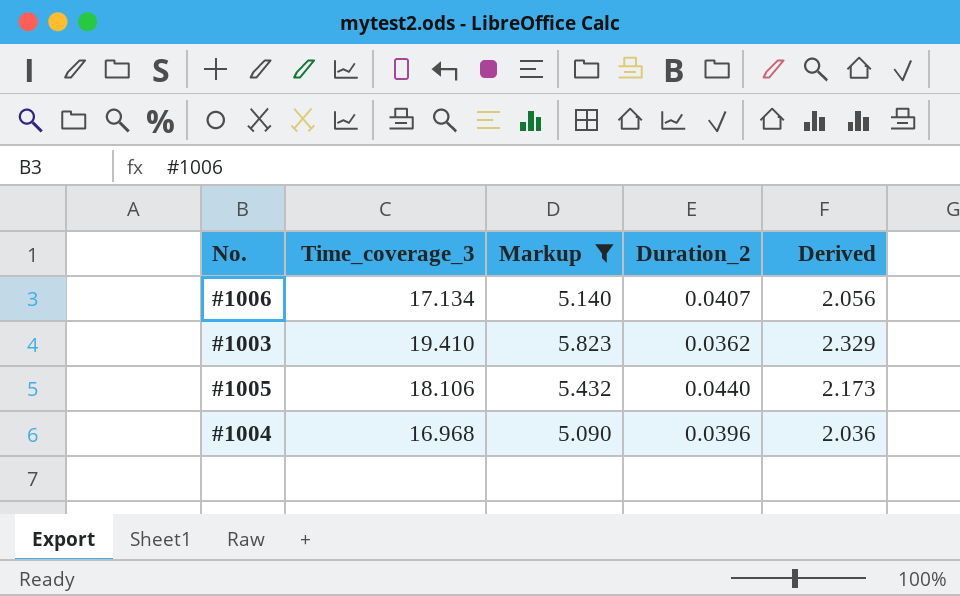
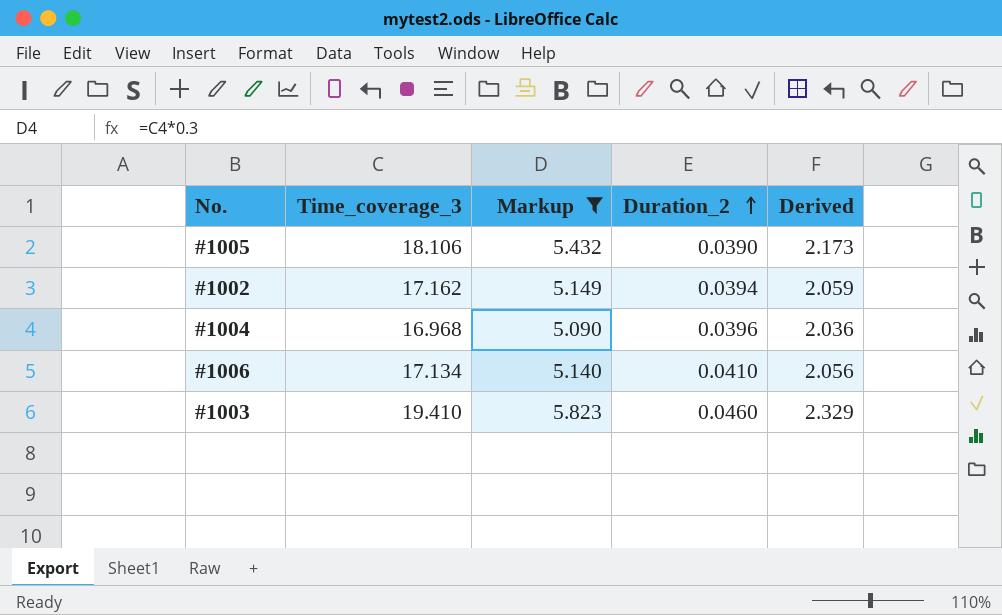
row order: none -> Duration_2 ascending
#1005 | Duration_2: 0.0440 -> 0.0390
row #1002: none -> 17.162 | 5.149 | 0.0394 | 2.059
#1006 | Duration_2: 0.0407 -> 0.0410
#1003 | Duration_2: 0.0362 -> 0.0460

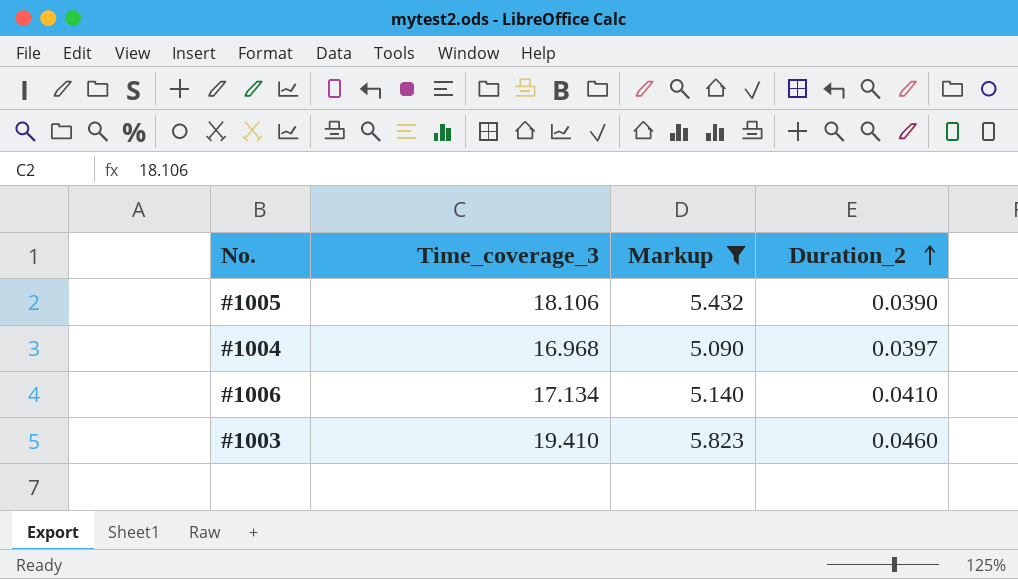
column Derived | formula: [Time_coverage_3] * 0.12 -> none
row #1002: 17.162 | 5.149 | 0.0394 | 2.059 -> none
#1004 | Duration_2: 0.0396 -> 0.0397

